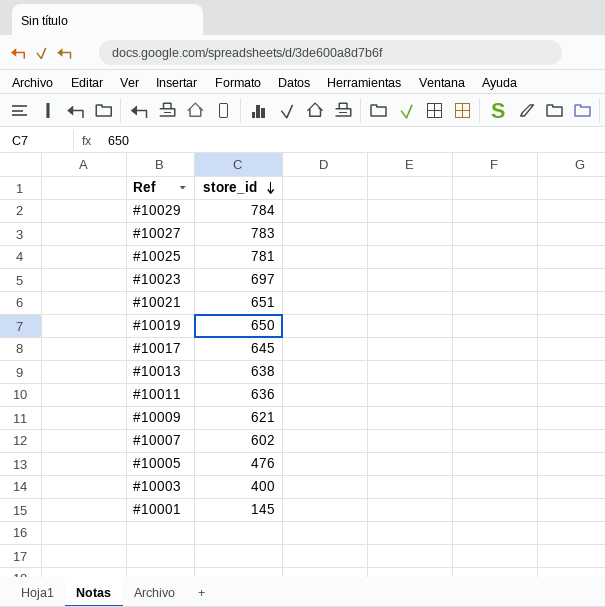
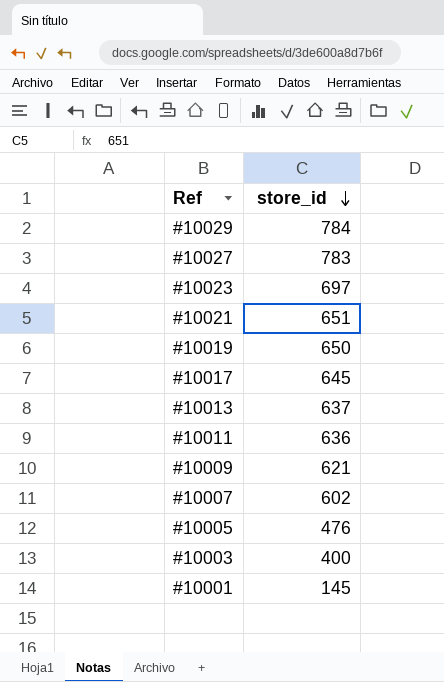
row #10025: 781 -> none
#10013 | store_id: 638 -> 637

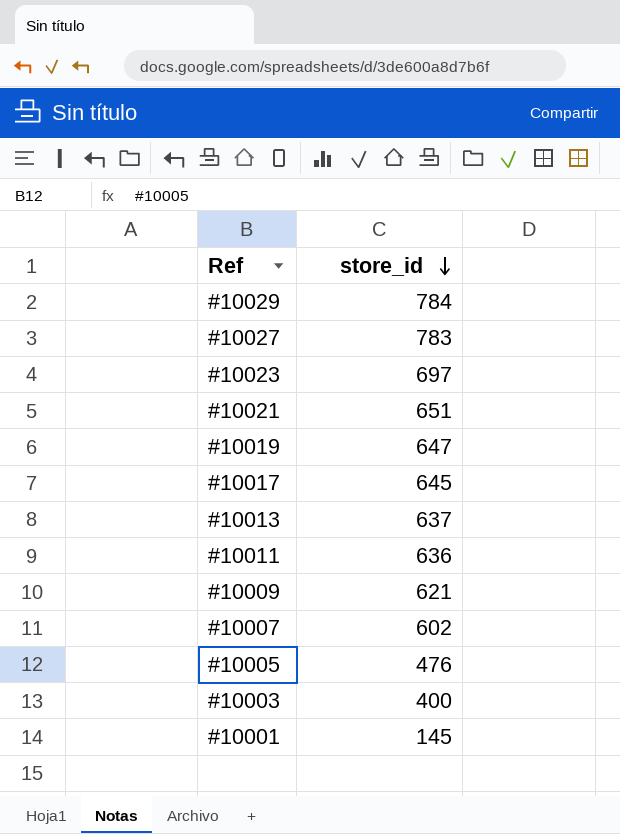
#10019 | store_id: 650 -> 647

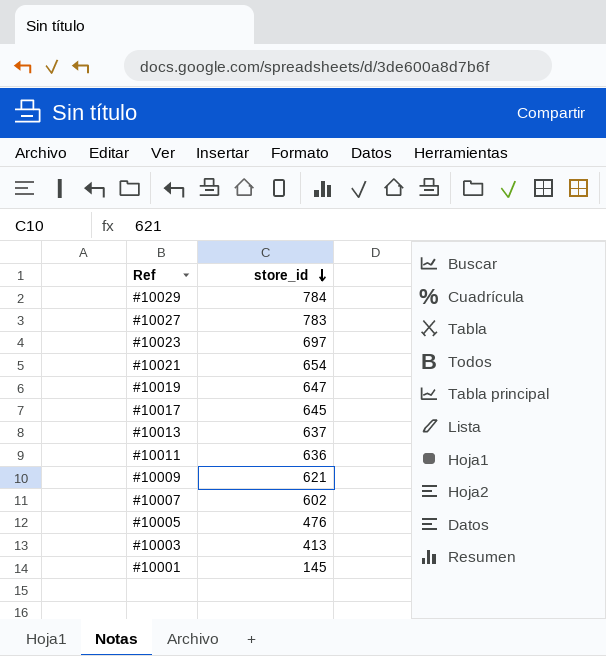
#10021 | store_id: 651 -> 654
#10003 | store_id: 400 -> 413

